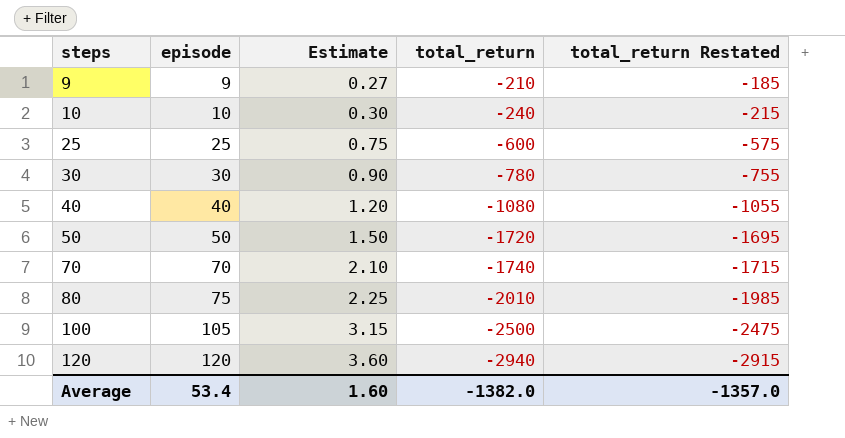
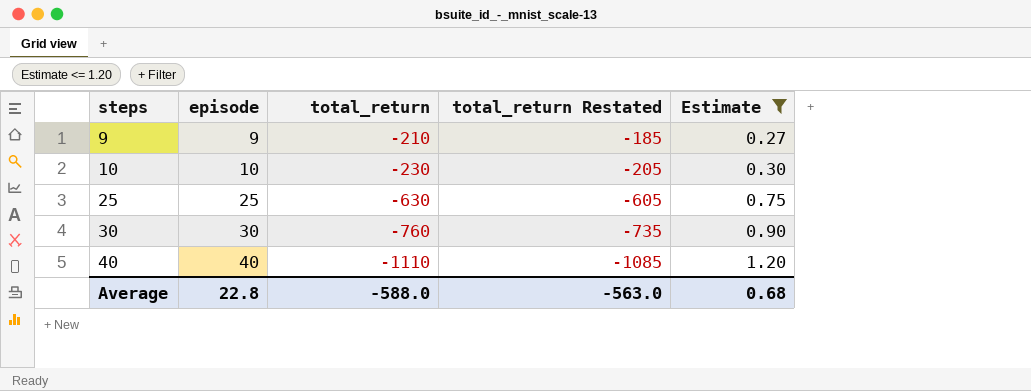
filter: none -> Estimate <= 1.20
column Estimate | position: 3 -> 5
10 | total_return: -240 -> -230
10 | total_return Restated: -215 -> -205
25 | total_return: -600 -> -630
25 | total_return Restated: -575 -> -605
30 | total_return: -780 -> -760
30 | total_return Restated: -755 -> -735
40 | total_return: -1080 -> -1110
40 | total_return Restated: -1055 -> -1085
Average | episode: 53.4 -> 22.8
Average | total_return: -1382.0 -> -588.0
Average | total_return Restated: -1357.0 -> -563.0
Average | Estimate: 1.60 -> 0.68

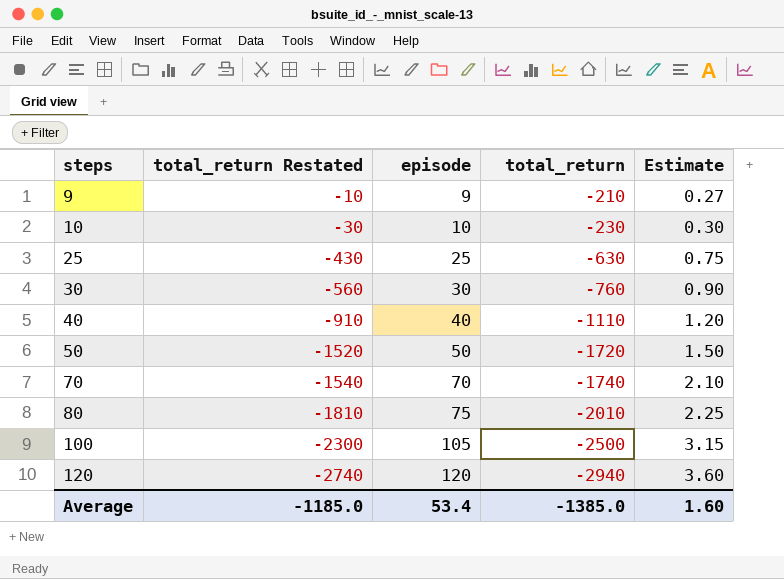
filter: Estimate <= 1.20 -> none
column total_return Restated | formula: [total_return] + 25 -> [total_return] + 200
column total_return Restated | position: 4 -> 2
Average | total_return Restated: -563.0 -> -1185.0
Average | episode: 22.8 -> 53.4
Average | total_return: -588.0 -> -1385.0
Average | Estimate: 0.68 -> 1.60

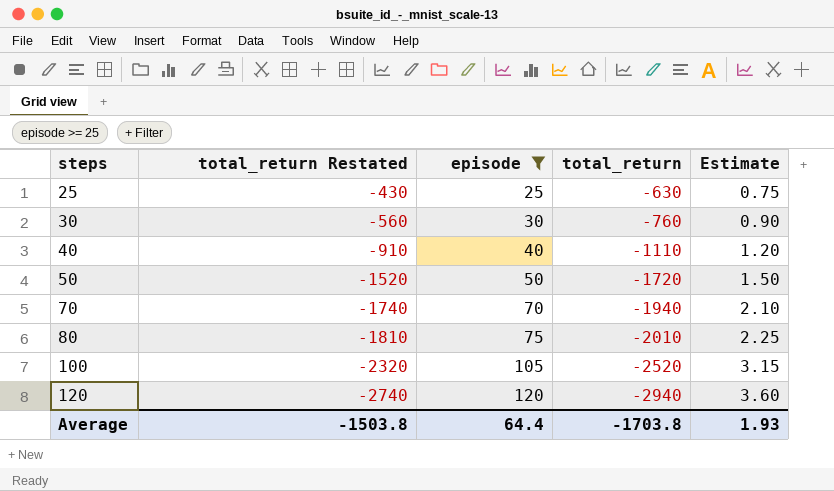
filter: none -> episode >= 25
70 | total_return Restated: -1540 -> -1740
70 | total_return: -1740 -> -1940
100 | total_return Restated: -2300 -> -2320
100 | total_return: -2500 -> -2520
Average | total_return Restated: -1185.0 -> -1503.8
Average | episode: 53.4 -> 64.4
Average | total_return: -1385.0 -> -1703.8
Average | Estimate: 1.60 -> 1.93

